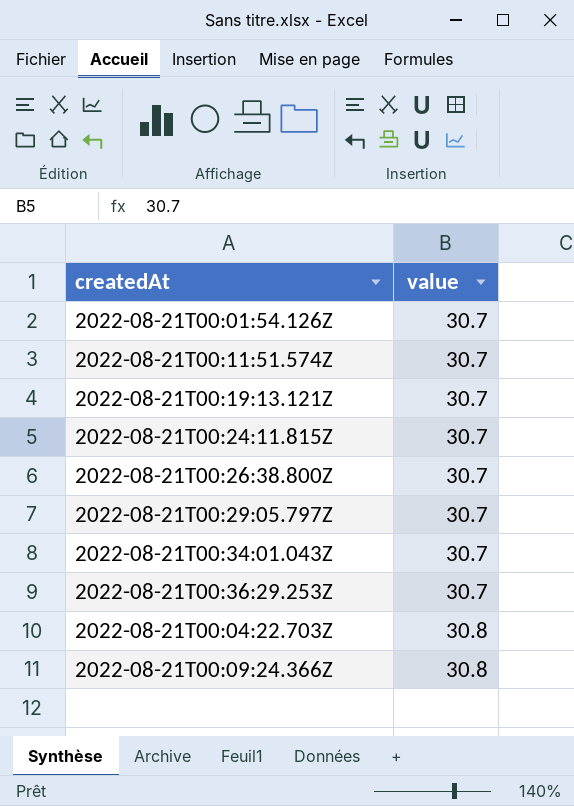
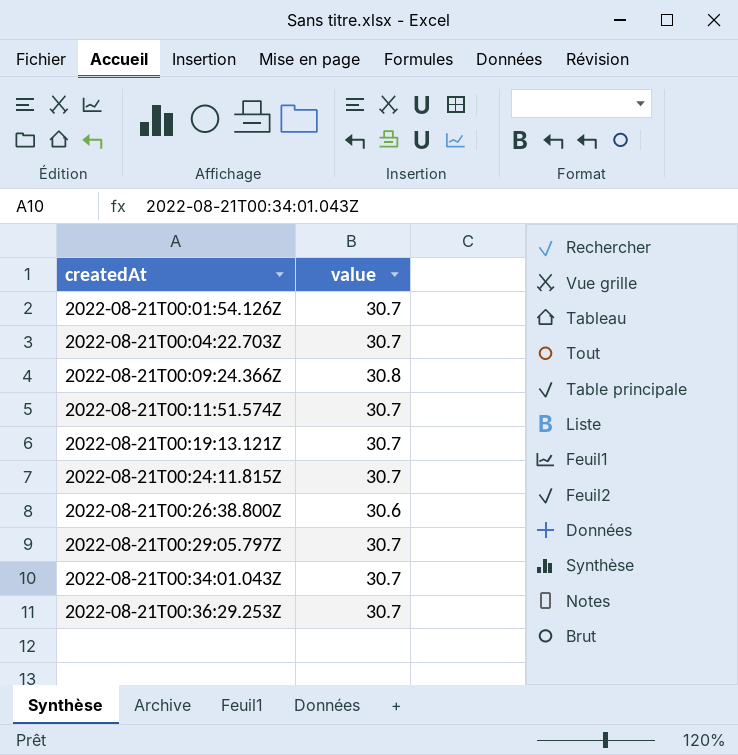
row order: value ascending -> createdAt ascending
2022-08-21T00:04:22.703Z | value: 30.8 -> 30.7
2022-08-21T00:26:38.800Z | value: 30.7 -> 30.6

